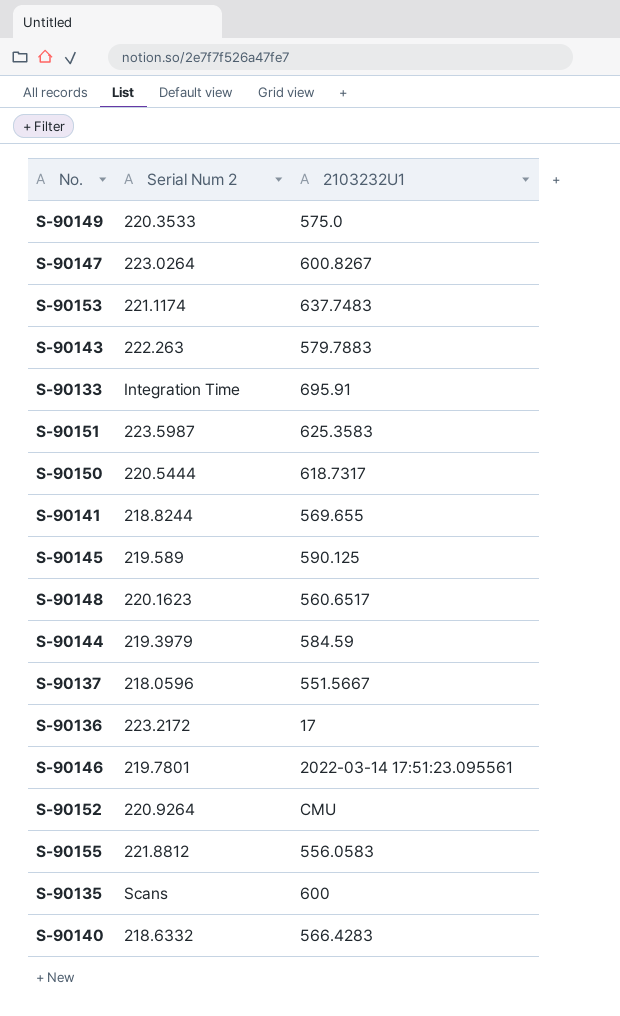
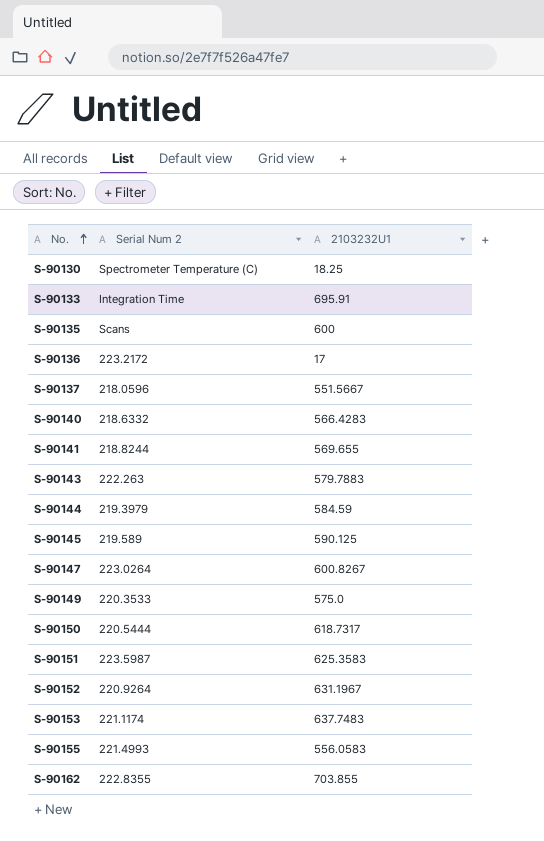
row order: none -> No. ascending
row S-90148: 220.1623 | 560.6517 -> none
row S-90146: 219.7801 | 2022-03-14 17:51:23.095561 -> none
row S-90130: none -> Spectrometer Temperature (C) | 18.25
S-90152 | 2103232U1: CMU -> 631.1967
S-90155 | Serial Num 2: 221.8812 -> 221.4993
row S-90162: none -> 222.8355 | 703.855

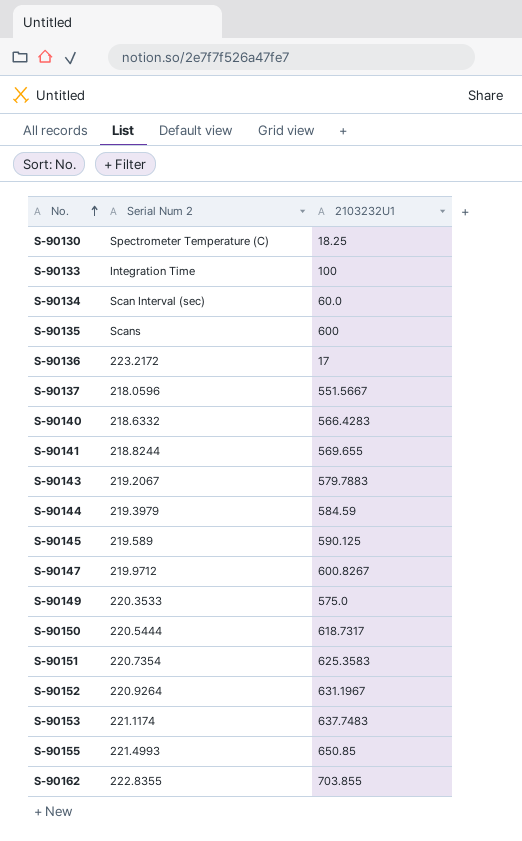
S-90133 | 2103232U1: 695.91 -> 100
row S-90134: none -> Scan Interval (sec) | 60.0
S-90143 | Serial Num 2: 222.263 -> 219.2067
S-90147 | Serial Num 2: 223.0264 -> 219.9712
S-90151 | Serial Num 2: 223.5987 -> 220.7354
S-90155 | 2103232U1: 556.0583 -> 650.85

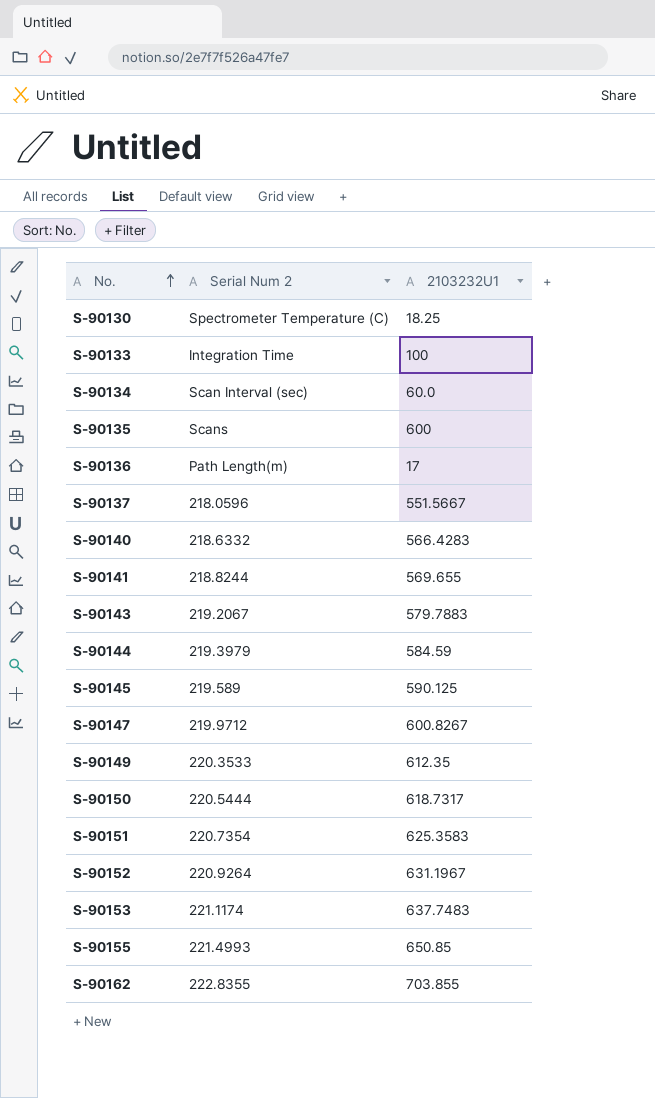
S-90136 | Serial Num 2: 223.2172 -> Path Length(m)
S-90149 | 2103232U1: 575.0 -> 612.35

